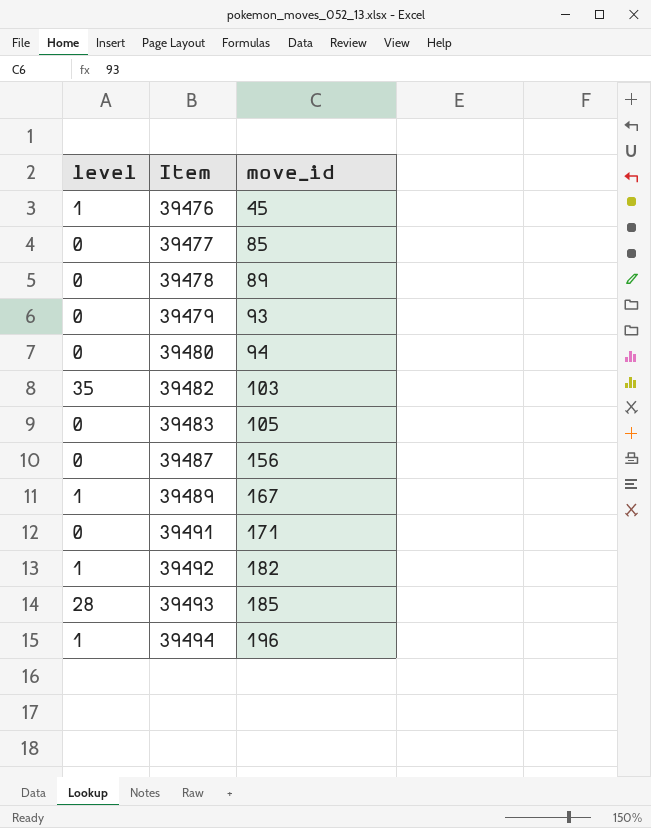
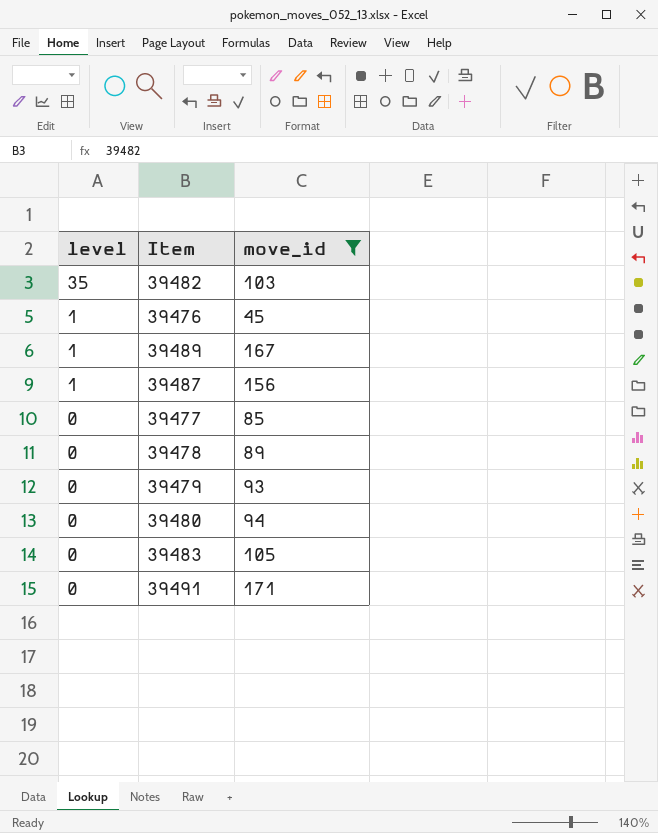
filter: none -> move_id <= 171
row order: Item ascending -> level descending
39487 | level: 0 -> 1

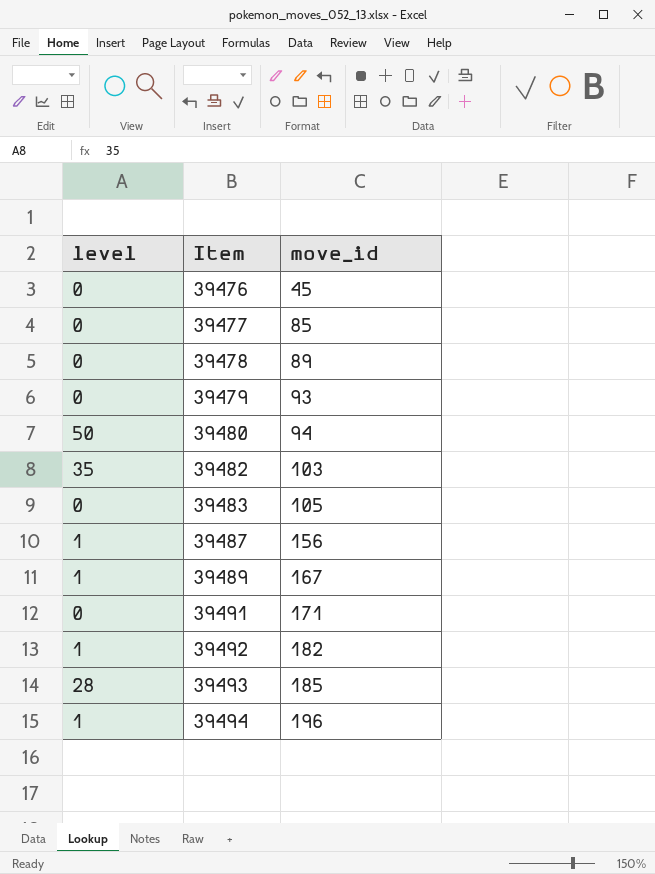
filter: move_id <= 171 -> none
row order: level descending -> Item ascending
39476 | level: 1 -> 0
39480 | level: 0 -> 50

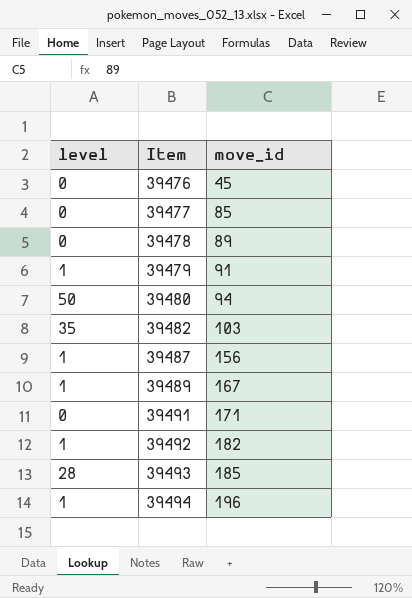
row 39483: 0 | 105 -> none
39479 | level: 0 -> 1
39479 | move_id: 93 -> 91

